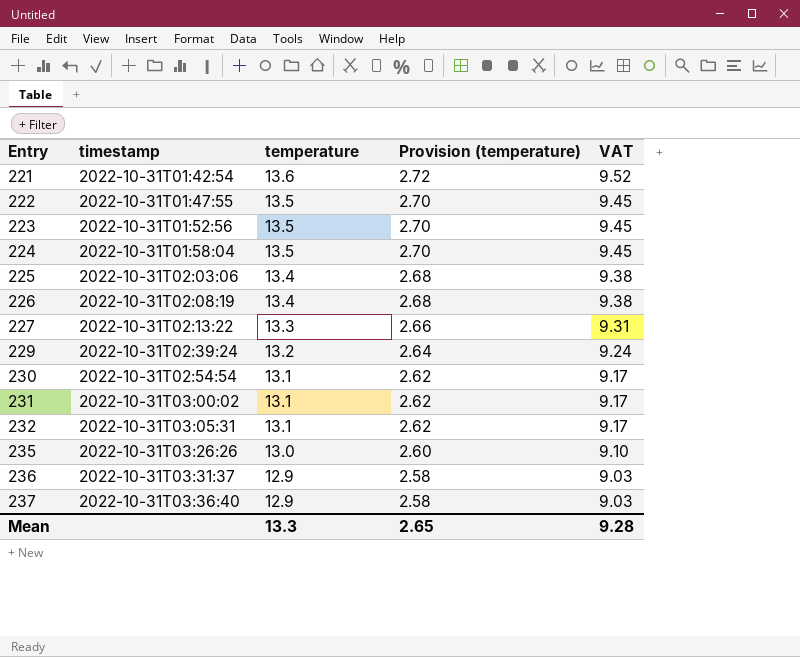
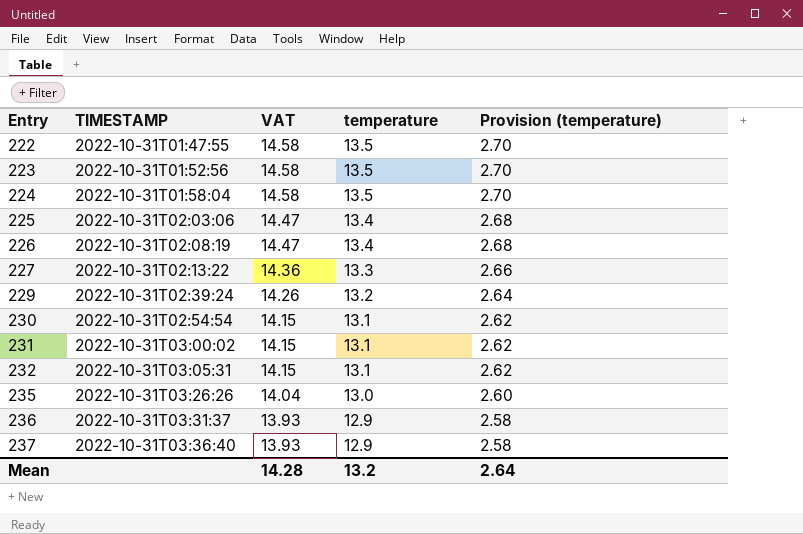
column name: timestamp -> TIMESTAMP
column VAT | formula: [temperature] * 0.7 -> [temperature] * 1.08
column VAT | position: 5 -> 3
row 221: 2022-10-31T01:42:54 | 13.6 | 2.72 | 9.52 -> none
Mean | VAT: 9.28 -> 14.28
Mean | temperature: 13.3 -> 13.2
Mean | Provision (temperature): 2.65 -> 2.64

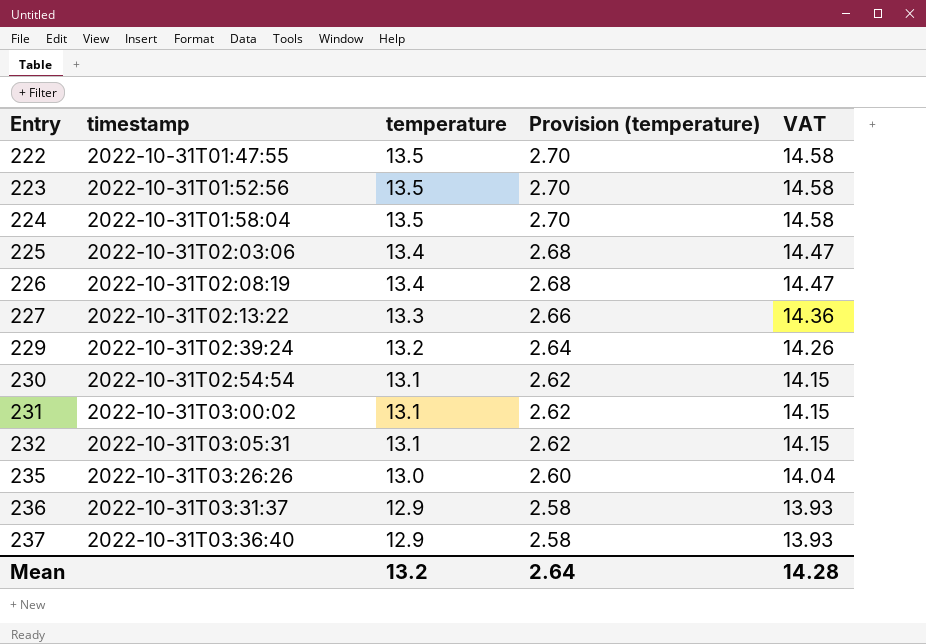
column name: TIMESTAMP -> timestamp
column VAT | position: 3 -> 5

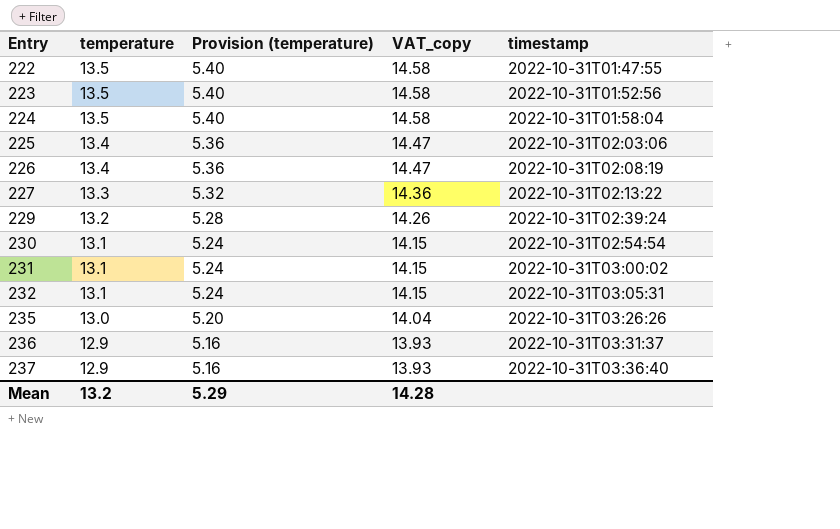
column Provision (temperature) | formula: [temperature] * 0.2 -> [temperature] * 0.4
column name: VAT -> VAT_copy
column timestamp | position: 2 -> 5
Mean | Provision (temperature): 2.64 -> 5.29

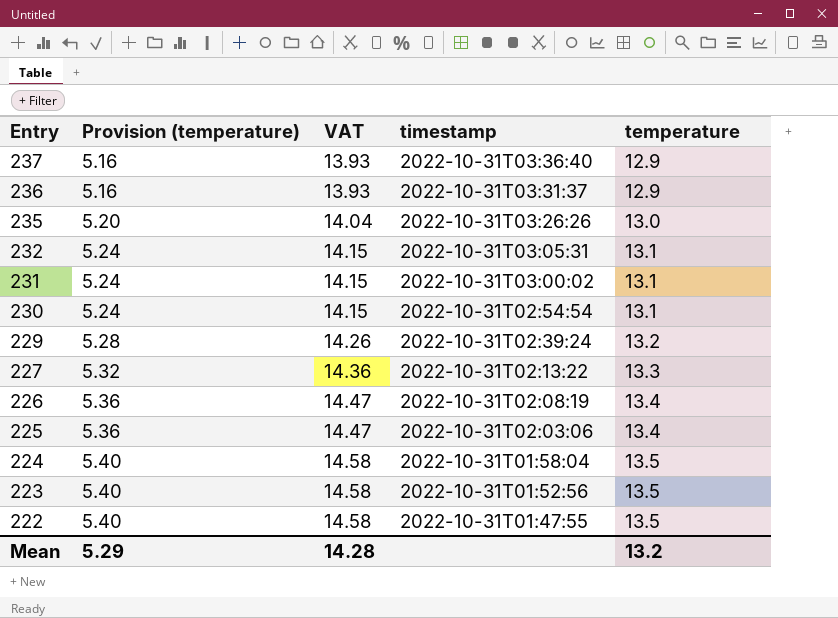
row order: Entry ascending -> Entry descending
column name: VAT_copy -> VAT
column temperature | position: 2 -> 5

